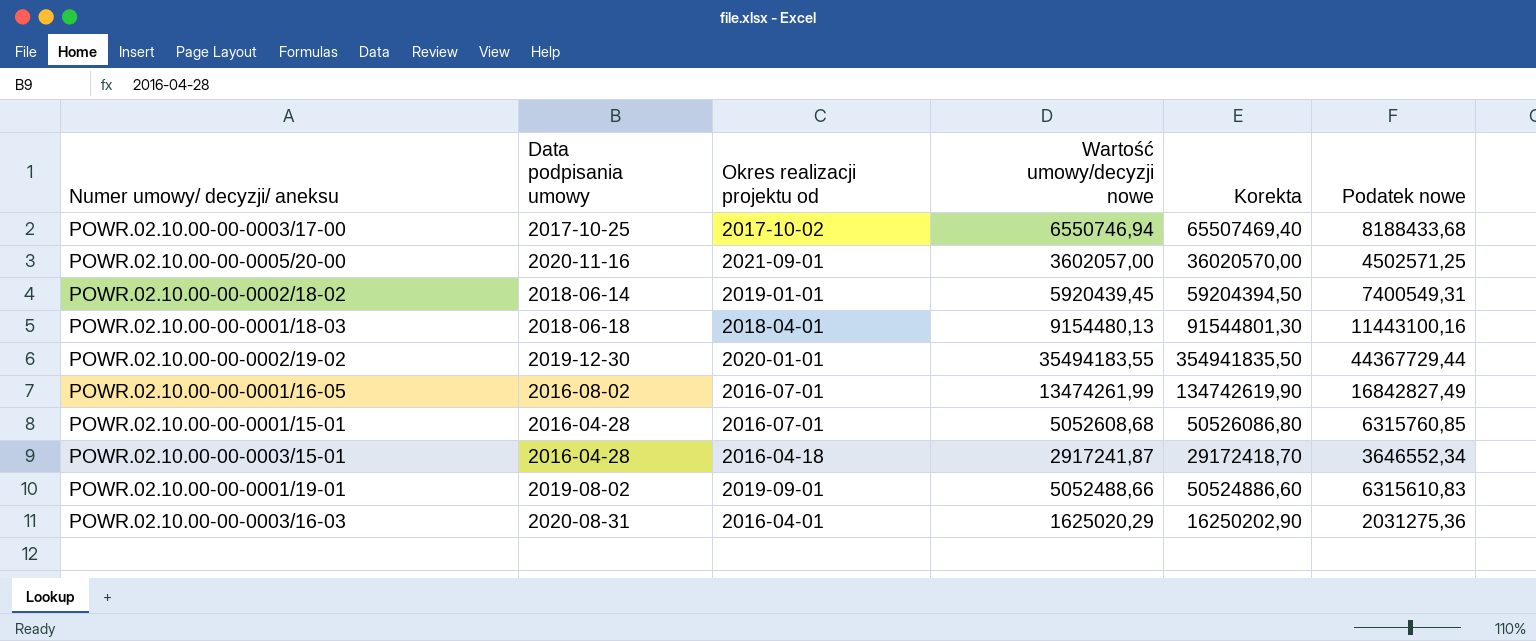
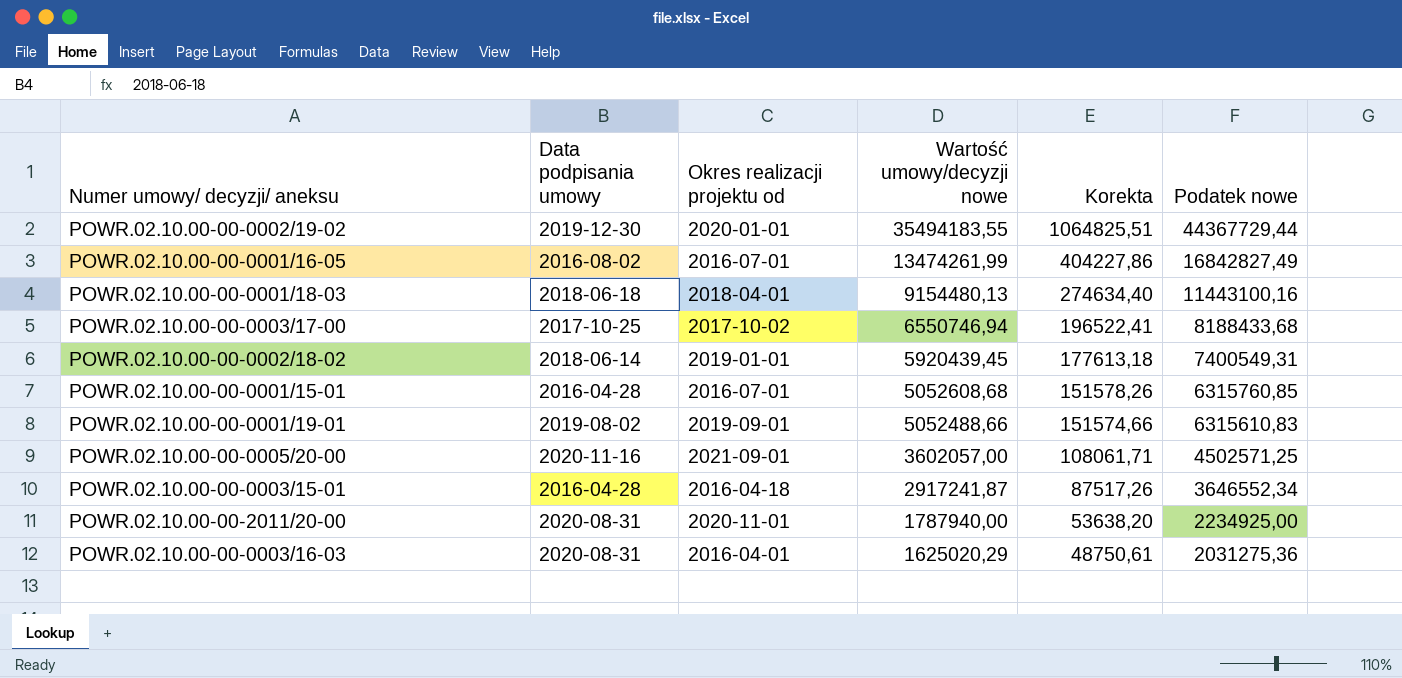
row order: none -> Wartość umowy/decyzji nowe descending
column Korekta | formula: [Wartość umowy/decyzji nowe] * 10 -> [Wartość umowy/decyzji nowe] * 0,03
row POWR.02.10.00-00-2011/20-00: none -> 2020-08-31 | 2020-11-01 | 1787940,00 | 53638,20 | 2234925,00

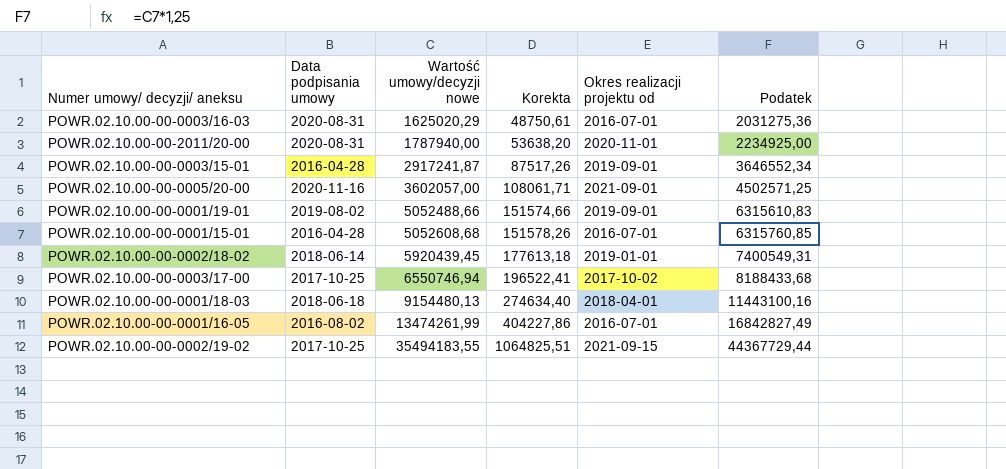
row order: Wartość umowy/decyzji nowe descending -> Wartość umowy/decyzji nowe ascending
column Okres realizacji projektu od | position: 3 -> 5
column name: Podatek nowe -> Podatek
POWR.02.10.00-00-0003/16-03 | Okres realizacji projektu od: 2016-04-01 -> 2016-07-01
POWR.02.10.00-00-0003/15-01 | Okres realizacji projektu od: 2016-04-18 -> 2019-09-01
POWR.02.10.00-00-0002/19-02 | Data podpisania umowy: 2019-12-30 -> 2017-10-25
POWR.02.10.00-00-0002/19-02 | Okres realizacji projektu od: 2020-01-01 -> 2021-09-15

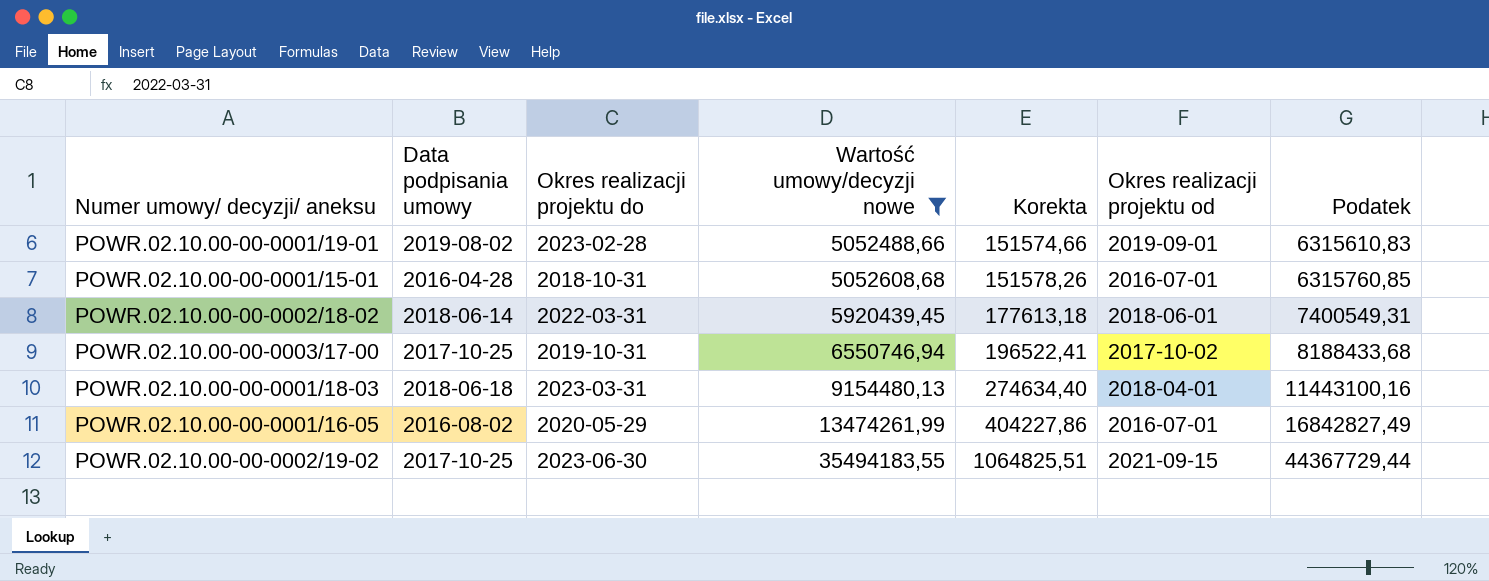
filter: none -> Wartość umowy/decyzji nowe >= 5052488,66
column Okres realizacji projektu do | position: none -> 3
POWR.02.10.00-00-0002/18-02 | Okres realizacji projektu od: 2019-01-01 -> 2018-06-01

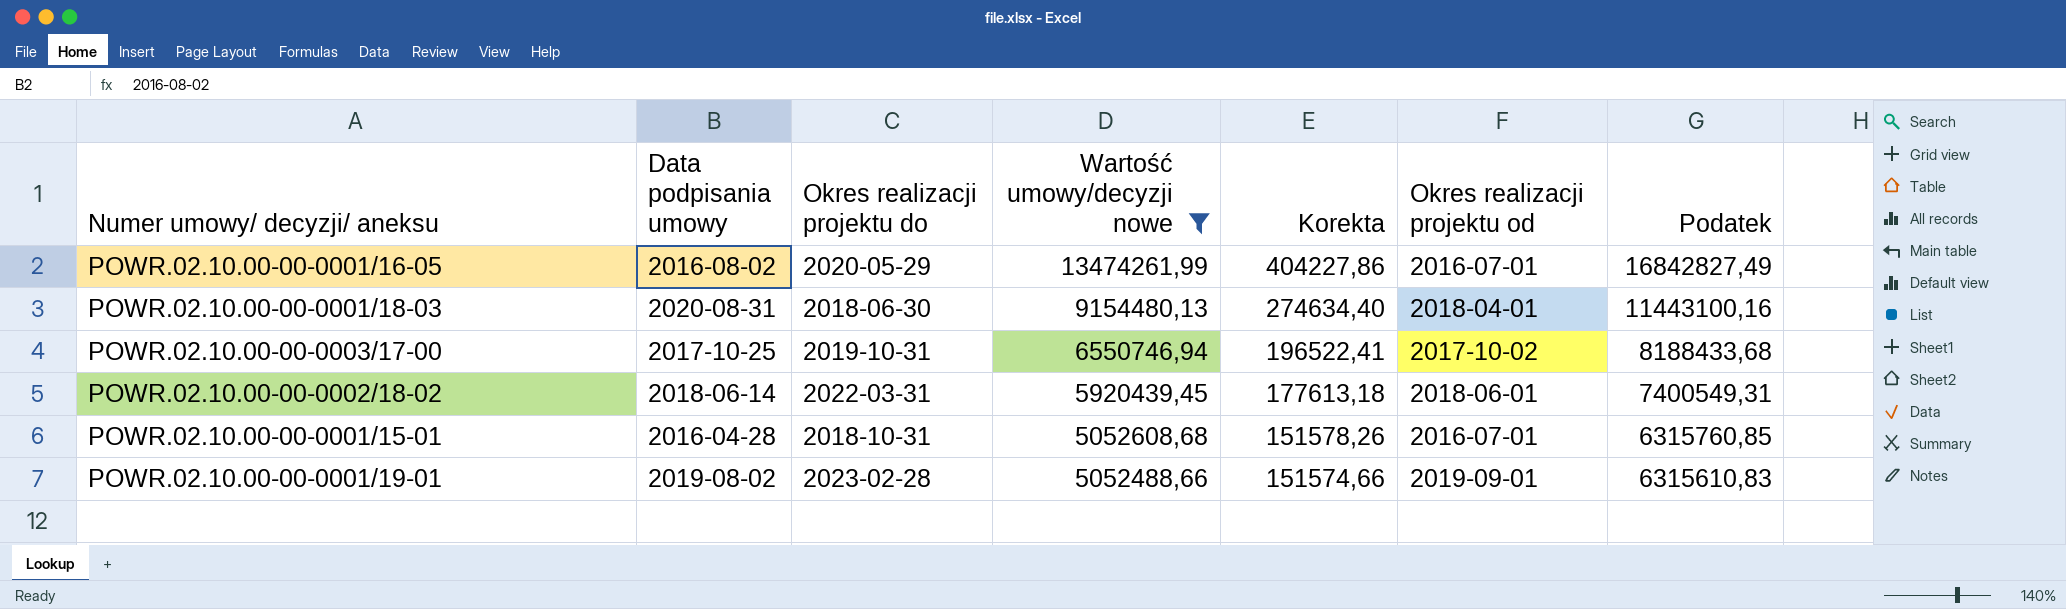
row order: Wartość umowy/decyzji nowe ascending -> Wartość umowy/decyzji nowe descending
row POWR.02.10.00-00-0002/19-02: 2017-10-25 | 2023-06-30 | 35494183,55 | 1064825,51 | 2021-09-15 | 44367729,44 -> none
POWR.02.10.00-00-0001/18-03 | Data podpisania umowy: 2018-06-18 -> 2020-08-31
POWR.02.10.00-00-0001/18-03 | Okres realizacji projektu do: 2023-03-31 -> 2018-06-30

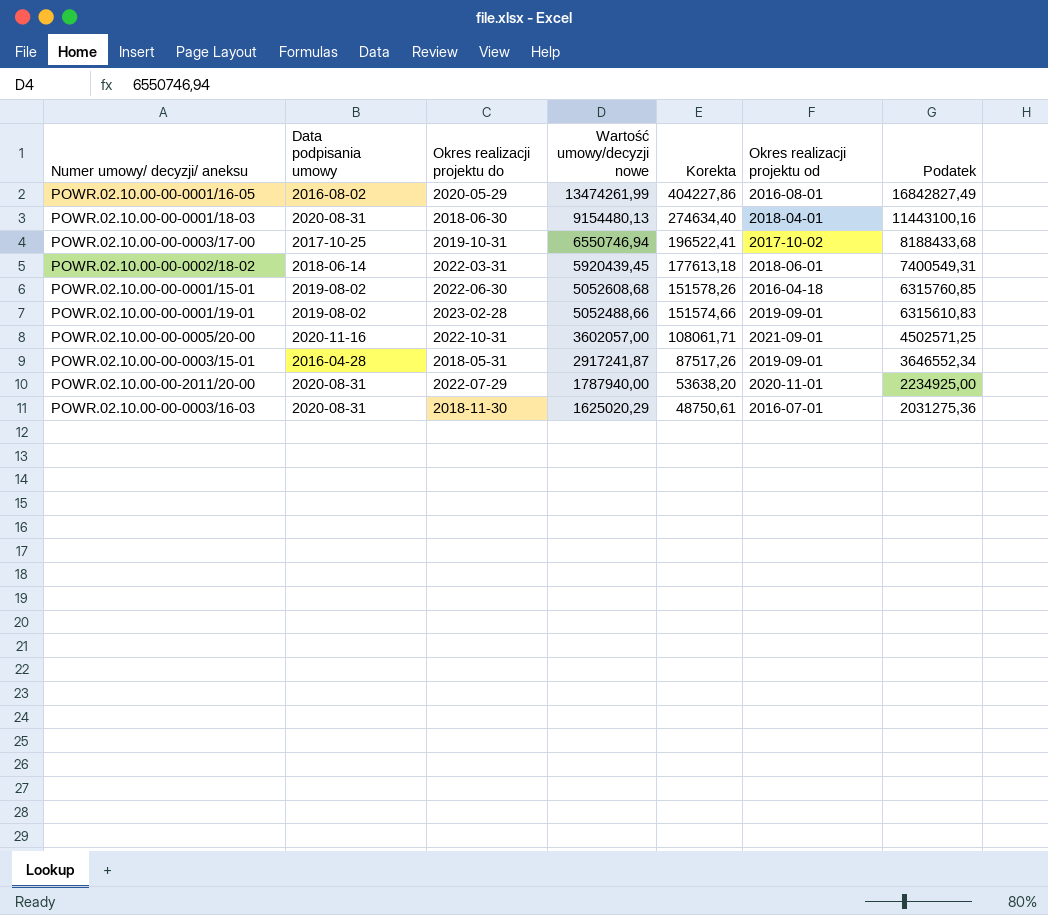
filter: Wartość umowy/decyzji nowe >= 5052488,66 -> none
POWR.02.10.00-00-0001/16-05 | Okres realizacji projektu od: 2016-07-01 -> 2016-08-01
POWR.02.10.00-00-0001/15-01 | Data podpisania umowy: 2016-04-28 -> 2019-08-02
POWR.02.10.00-00-0001/15-01 | Okres realizacji projektu do: 2018-10-31 -> 2022-06-30
POWR.02.10.00-00-0001/15-01 | Okres realizacji projektu od: 2016-07-01 -> 2016-04-18

